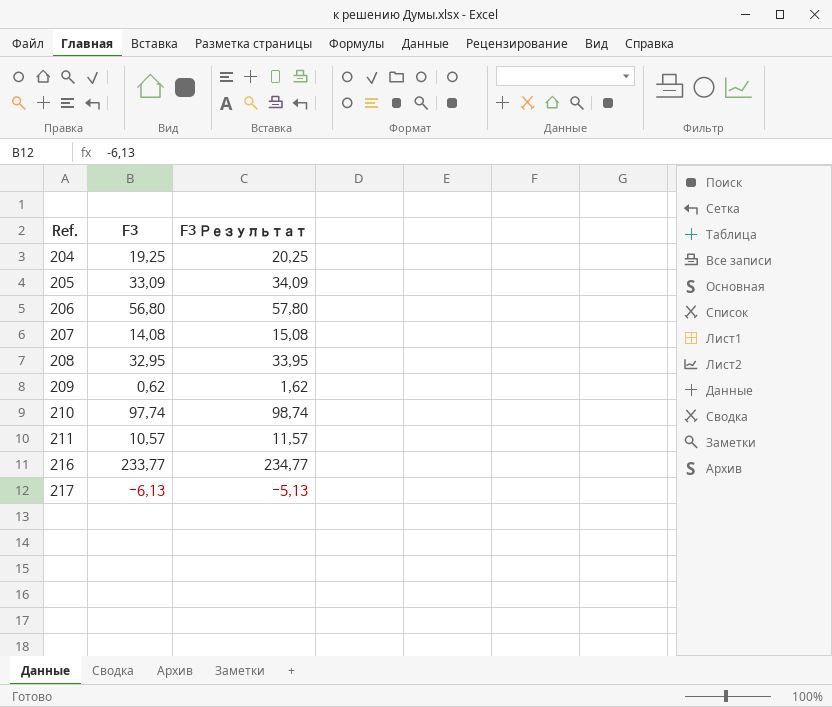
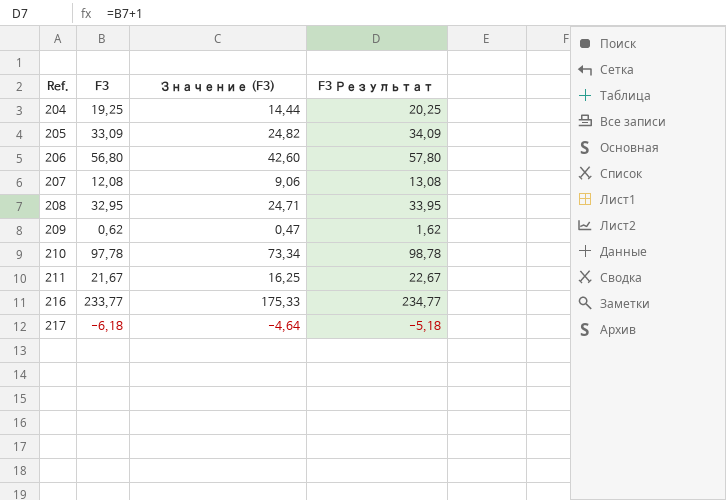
column Значение (F3) | formula: none -> [F3] * 0,75
207 | F3: 14,08 -> 12,08
207 | F3 Результат: 15,08 -> 13,08
210 | F3: 97,74 -> 97,78
210 | F3 Результат: 98,74 -> 98,78
211 | F3: 10,57 -> 21,67
211 | F3 Результат: 11,57 -> 22,67
217 | F3: -6,13 -> -6,18
217 | F3 Результат: -5,13 -> -5,18

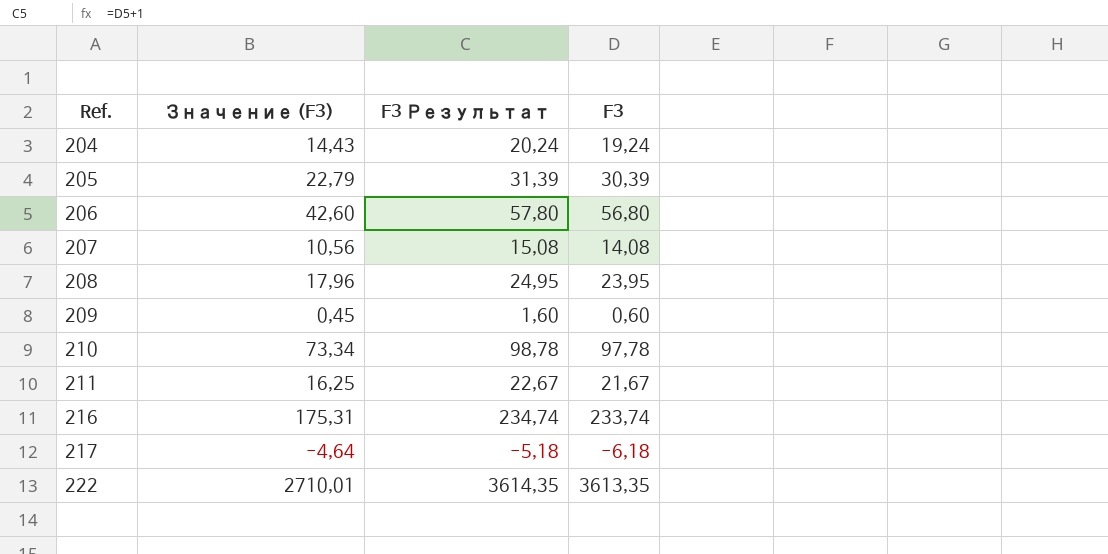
column F3 | position: 2 -> 4
204 | Значение (F3): 14,44 -> 14,43
204 | F3 Результат: 20,25 -> 20,24
204 | F3: 19,25 -> 19,24
205 | Значение (F3): 24,82 -> 22,79
205 | F3 Результат: 34,09 -> 31,39
205 | F3: 33,09 -> 30,39
207 | Значение (F3): 9,06 -> 10,56
207 | F3 Результат: 13,08 -> 15,08
207 | F3: 12,08 -> 14,08
208 | Значение (F3): 24,71 -> 17,96
208 | F3 Результат: 33,95 -> 24,95
208 | F3: 32,95 -> 23,95
209 | Значение (F3): 0,47 -> 0,45
209 | F3 Результат: 1,62 -> 1,60
209 | F3: 0,62 -> 0,60
216 | Значение (F3): 175,33 -> 175,31
216 | F3 Результат: 234,77 -> 234,74
216 | F3: 233,77 -> 233,74
row 222: none -> 2710,01 | 3614,35 | 3613,35

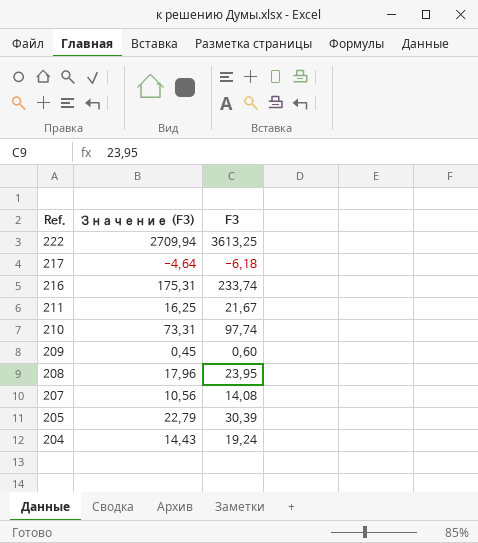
row order: Ref. ascending -> Ref. descending
column F3 Результат | formula: [F3] + 1 -> none
row 206: 42,60 | 57,80 | 56,80 -> none
222 | Значение (F3): 2710,01 -> 2709,94
222 | F3: 3613,35 -> 3613,25
210 | Значение (F3): 73,34 -> 73,31
210 | F3: 97,78 -> 97,74

